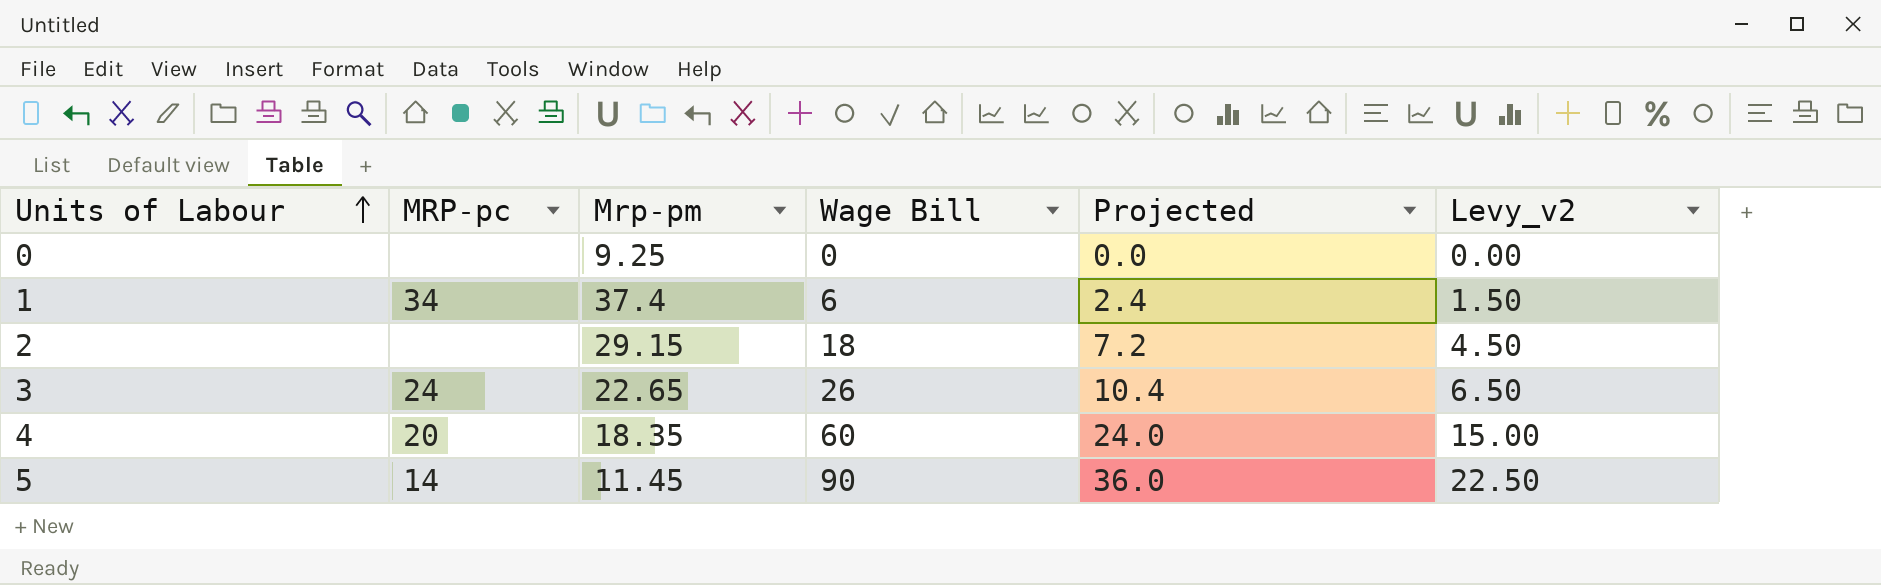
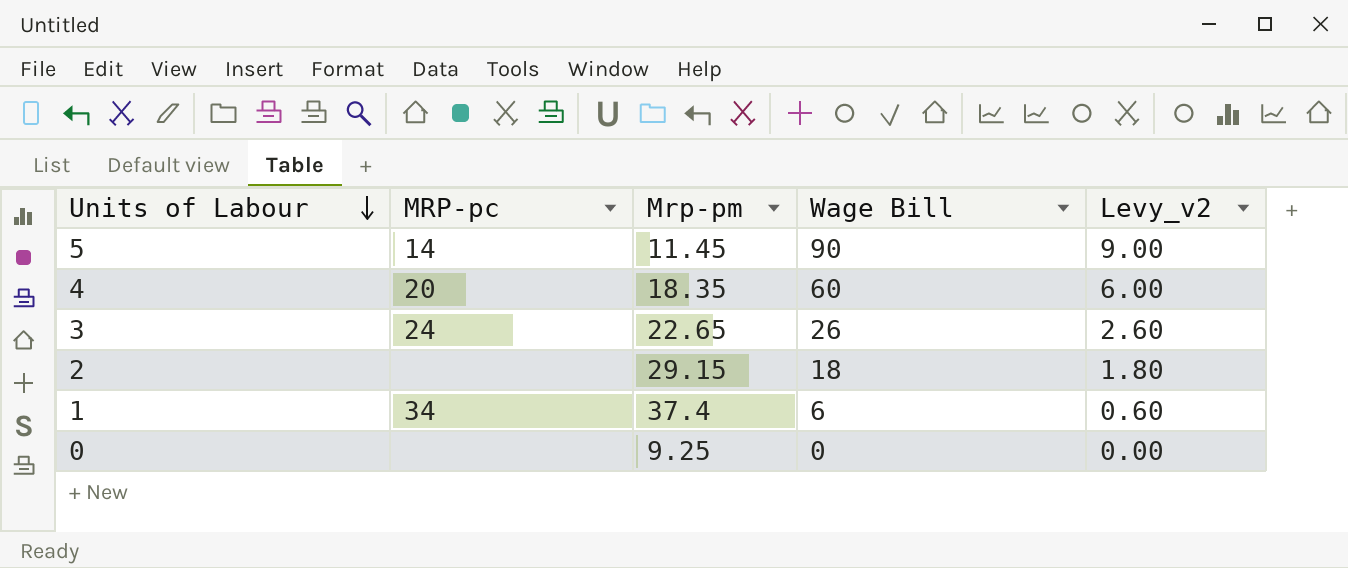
row order: Units of Labour ascending -> Units of Labour descending
column Projected | formula: [Wage Bill] * 0.4 -> none
column Levy_v2 | formula: [Wage Bill] * 0.25 -> [Wage Bill] * 0.1

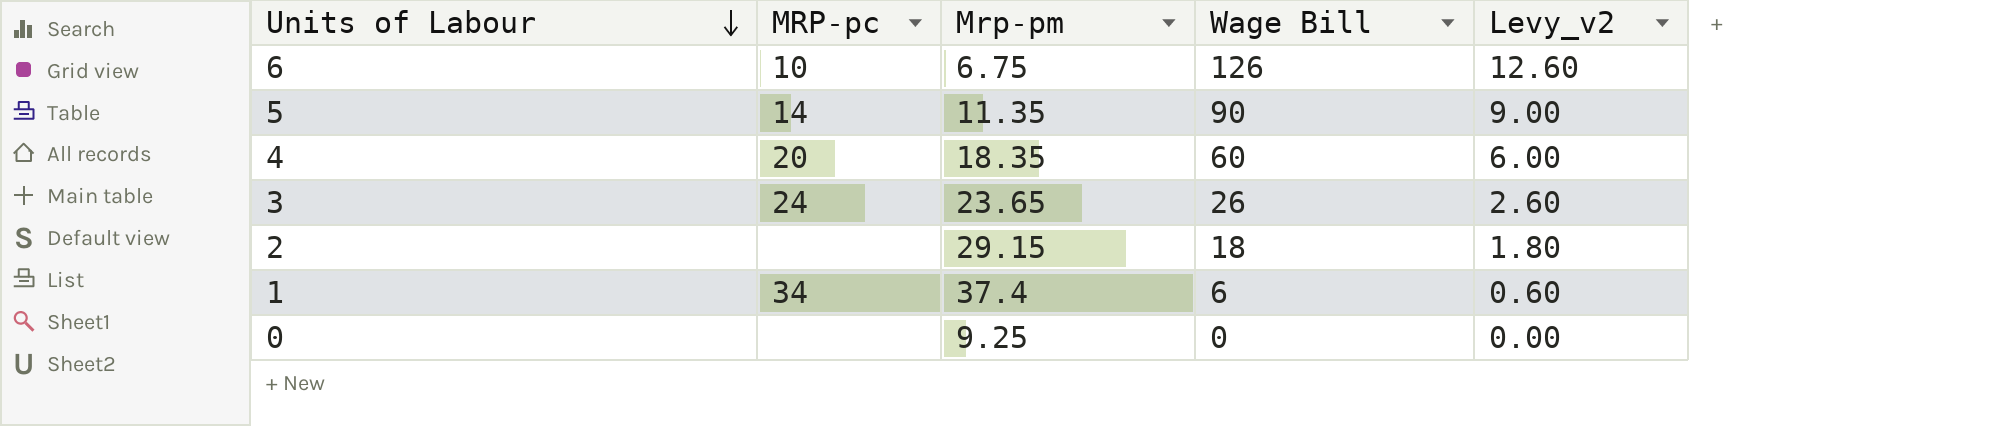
row 6: none -> 10 | 6.75 | 126 | 12.60
5 | Mrp-pm: 11.45 -> 11.35
3 | Mrp-pm: 22.65 -> 23.65

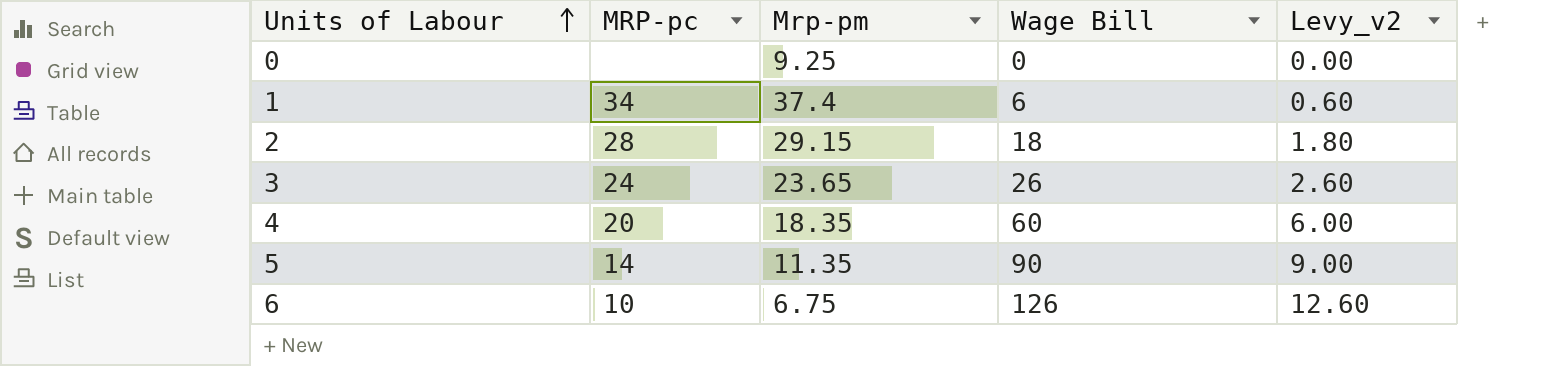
row order: Units of Labour descending -> Units of Labour ascending
2 | MRP-pc: none -> 28

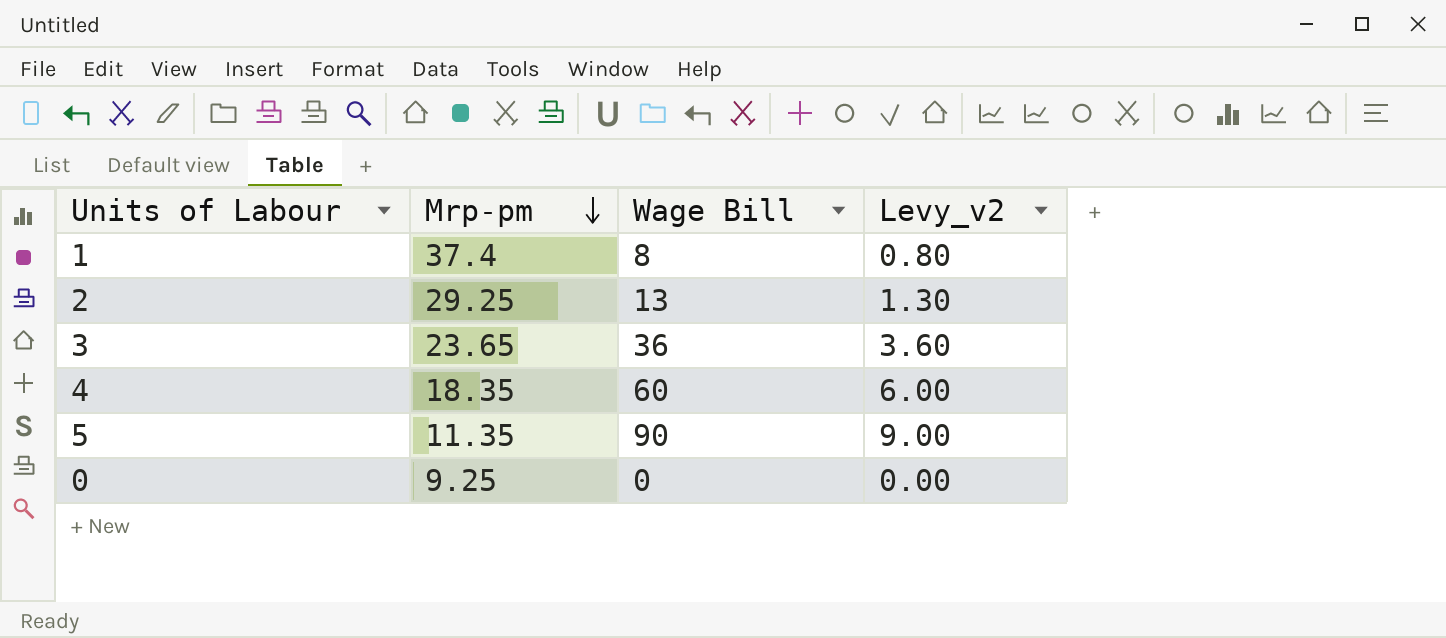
row order: Units of Labour ascending -> Mrp-pm descending
column MRP-pc | position: 2 -> none
row 6: 10 | 6.75 | 126 | 12.60 -> none
1 | Wage Bill: 6 -> 8
1 | Levy_v2: 0.60 -> 0.80
2 | Mrp-pm: 29.15 -> 29.25
2 | Wage Bill: 18 -> 13
2 | Levy_v2: 1.80 -> 1.30
3 | Wage Bill: 26 -> 36
3 | Levy_v2: 2.60 -> 3.60

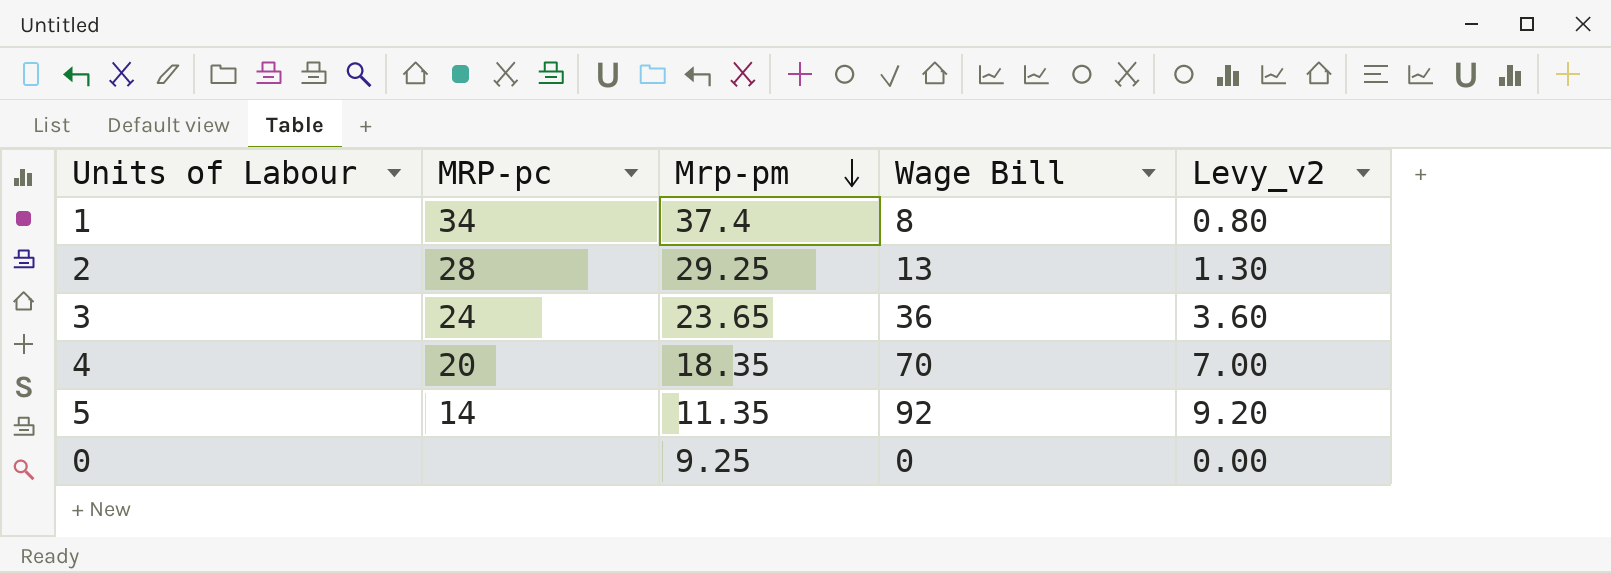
column MRP-pc | position: none -> 2
4 | Wage Bill: 60 -> 70
4 | Levy_v2: 6.00 -> 7.00
5 | Wage Bill: 90 -> 92
5 | Levy_v2: 9.00 -> 9.20

